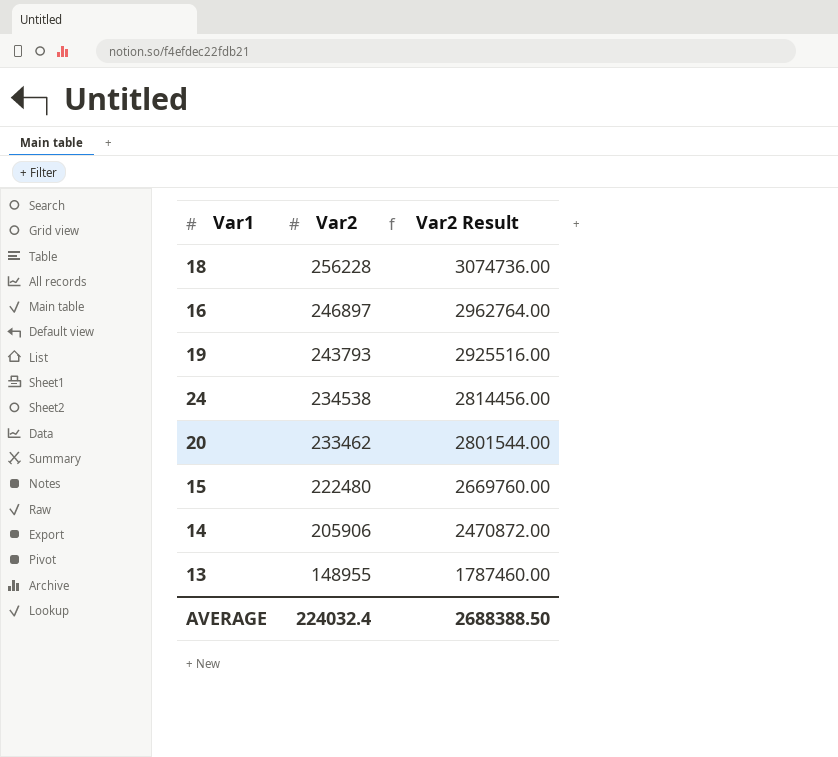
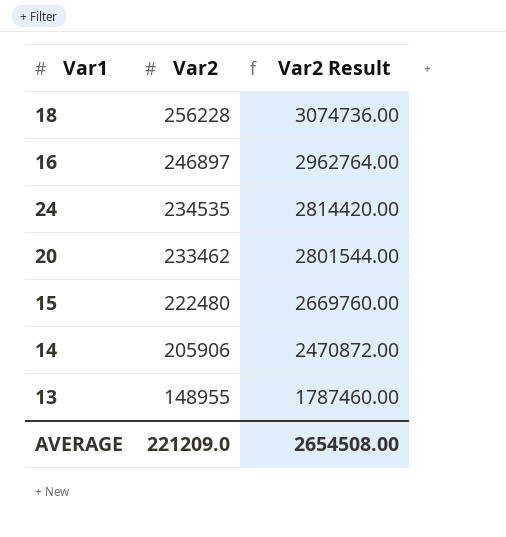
row 19: 243793 | 2925516.00 -> none
24 | Var2: 234538 -> 234535
24 | Var2 Result: 2814456.00 -> 2814420.00
AVERAGE | Var2: 224032.4 -> 221209.0
AVERAGE | Var2 Result: 2688388.50 -> 2654508.00

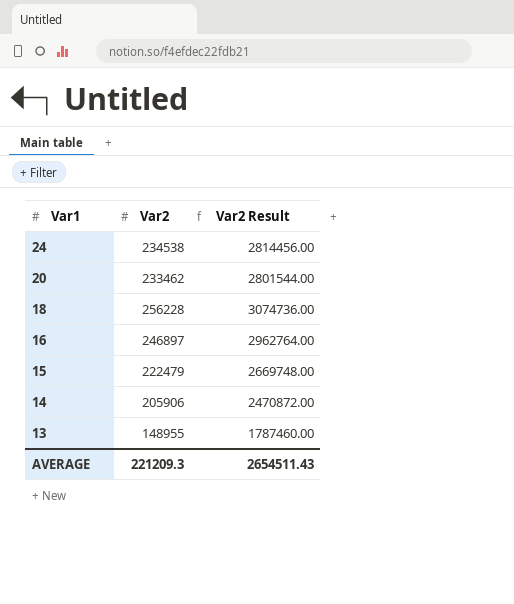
row order: Var2 descending -> Var1 descending
24 | Var2: 234535 -> 234538
24 | Var2 Result: 2814420.00 -> 2814456.00
15 | Var2: 222480 -> 222479
15 | Var2 Result: 2669760.00 -> 2669748.00
AVERAGE | Var2: 221209.0 -> 221209.3
AVERAGE | Var2 Result: 2654508.00 -> 2654511.43

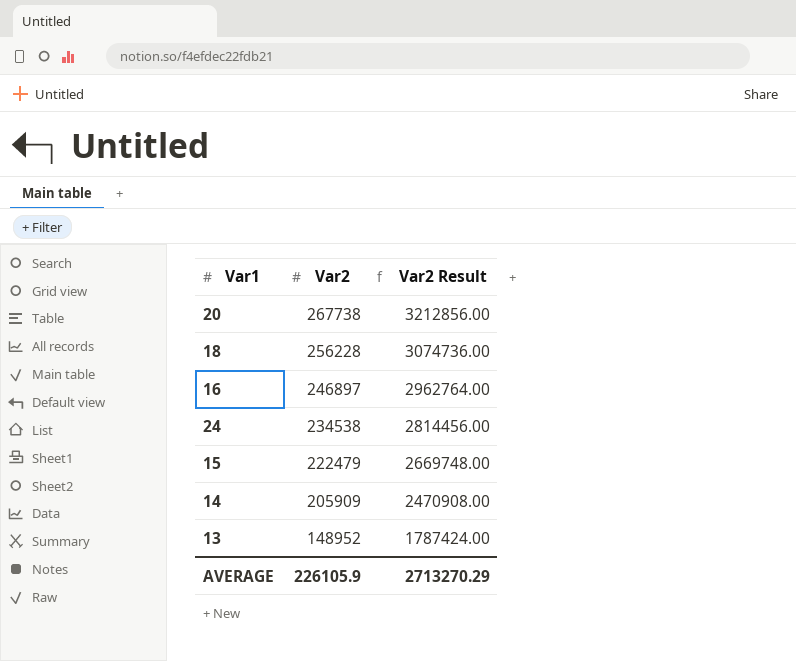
row order: Var1 descending -> Var2 descending
20 | Var2: 233462 -> 267738
20 | Var2 Result: 2801544.00 -> 3212856.00
14 | Var2: 205906 -> 205909
14 | Var2 Result: 2470872.00 -> 2470908.00
13 | Var2: 148955 -> 148952
13 | Var2 Result: 1787460.00 -> 1787424.00
AVERAGE | Var2: 221209.3 -> 226105.9
AVERAGE | Var2 Result: 2654511.43 -> 2713270.29

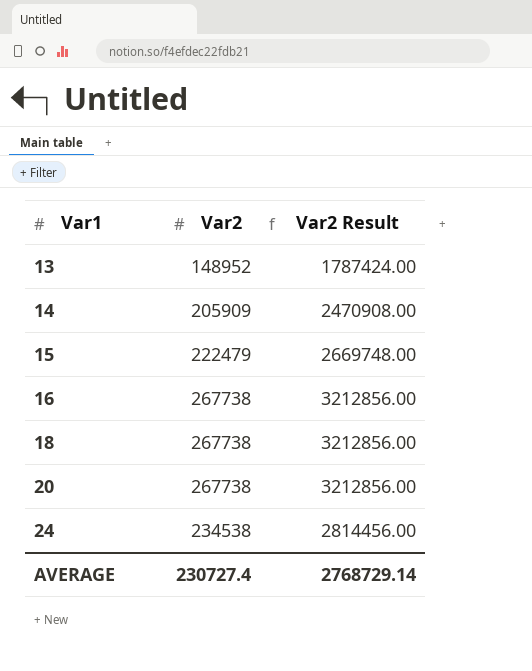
row order: Var2 descending -> Var1 ascending
16 | Var2: 246897 -> 267738
16 | Var2 Result: 2962764.00 -> 3212856.00
18 | Var2: 256228 -> 267738
18 | Var2 Result: 3074736.00 -> 3212856.00
AVERAGE | Var2: 226105.9 -> 230727.4
AVERAGE | Var2 Result: 2713270.29 -> 2768729.14

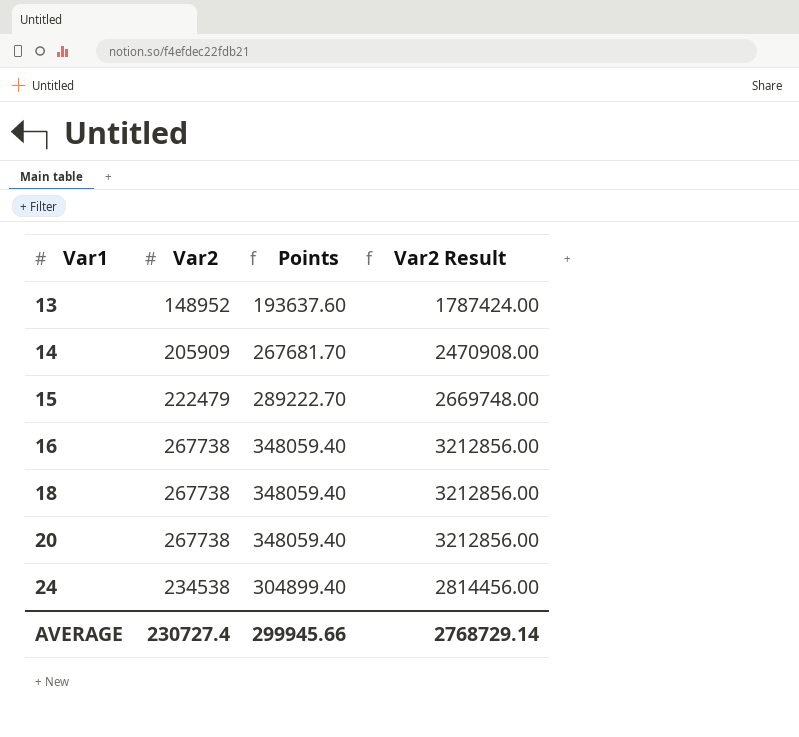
column Points | formula: none -> [Var2] * 1.3

